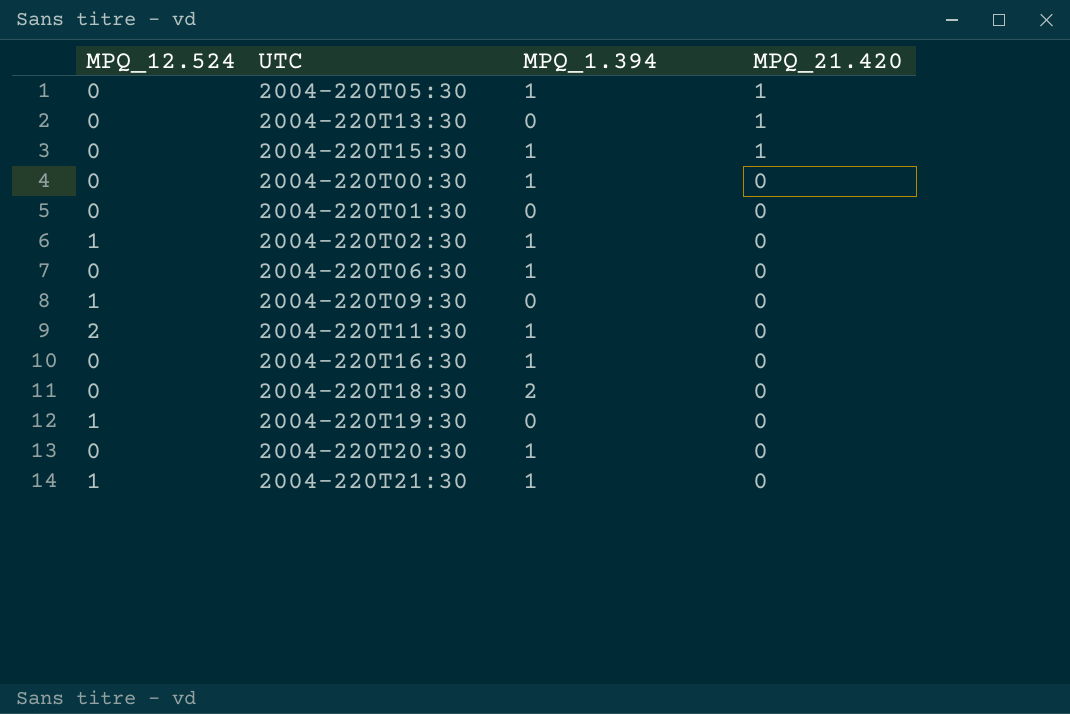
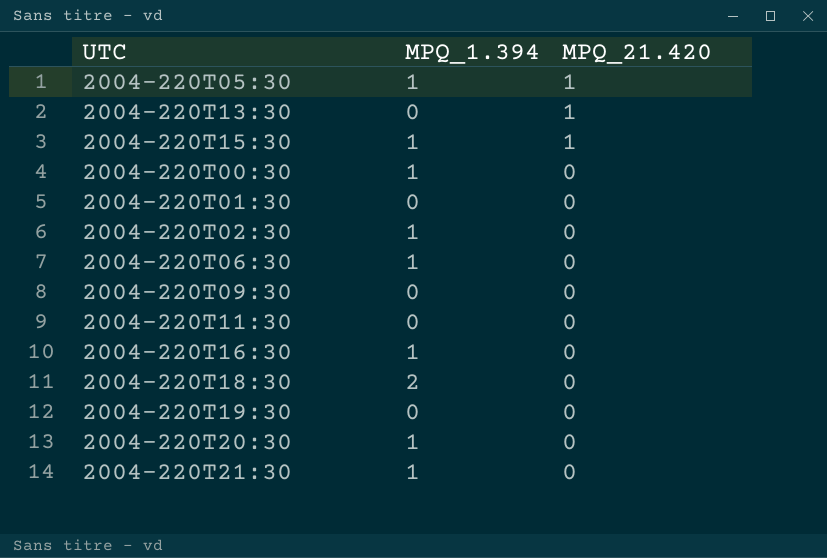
column MPQ_12.524 | position: 1 -> none
2004-220T11:30 | MPQ_1.394: 1 -> 0

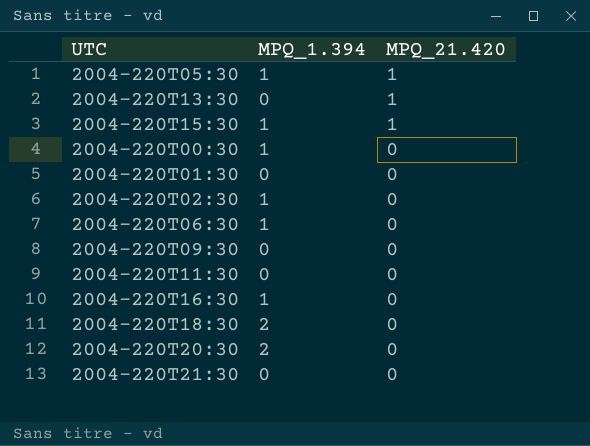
row 2004-220T19:30: 0 | 0 -> none
2004-220T20:30 | MPQ_1.394: 1 -> 2
2004-220T21:30 | MPQ_1.394: 1 -> 0

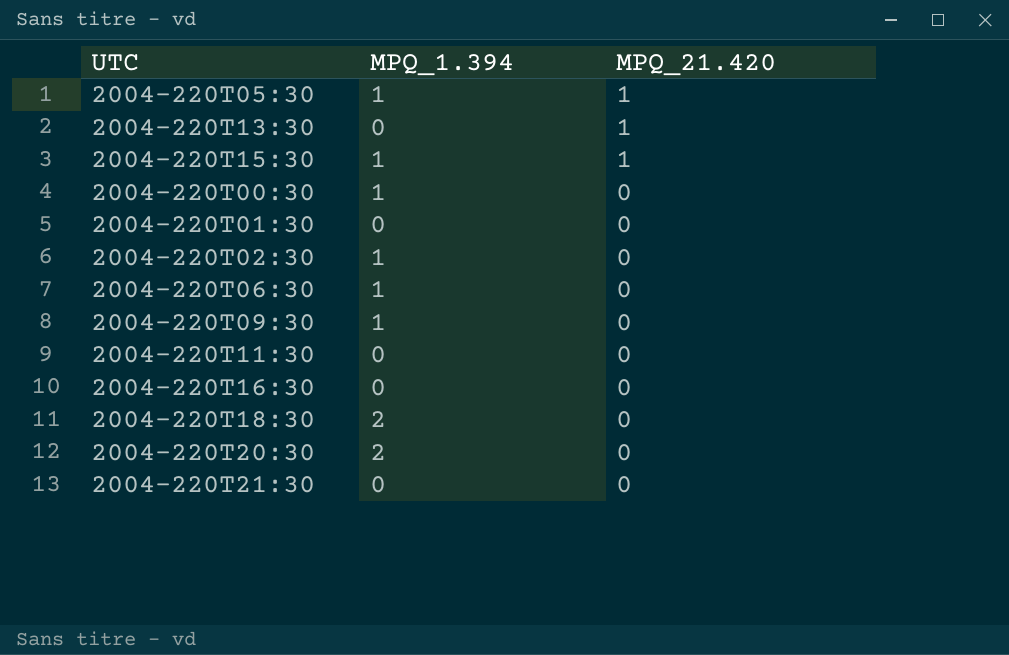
2004-220T09:30 | MPQ_1.394: 0 -> 1
2004-220T16:30 | MPQ_1.394: 1 -> 0

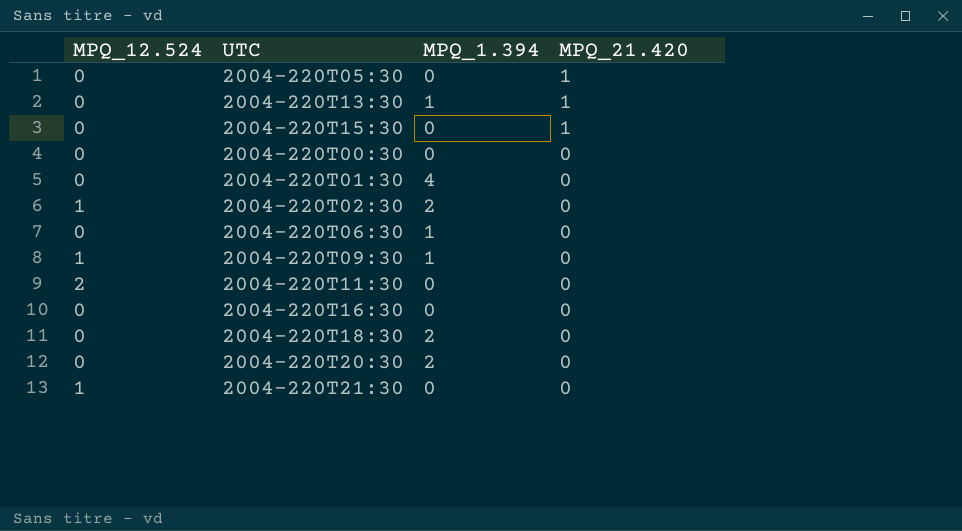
column MPQ_12.524 | position: none -> 1
2004-220T05:30 | MPQ_1.394: 1 -> 0
2004-220T13:30 | MPQ_1.394: 0 -> 1
2004-220T15:30 | MPQ_1.394: 1 -> 0
2004-220T00:30 | MPQ_1.394: 1 -> 0
2004-220T01:30 | MPQ_1.394: 0 -> 4
2004-220T02:30 | MPQ_1.394: 1 -> 2

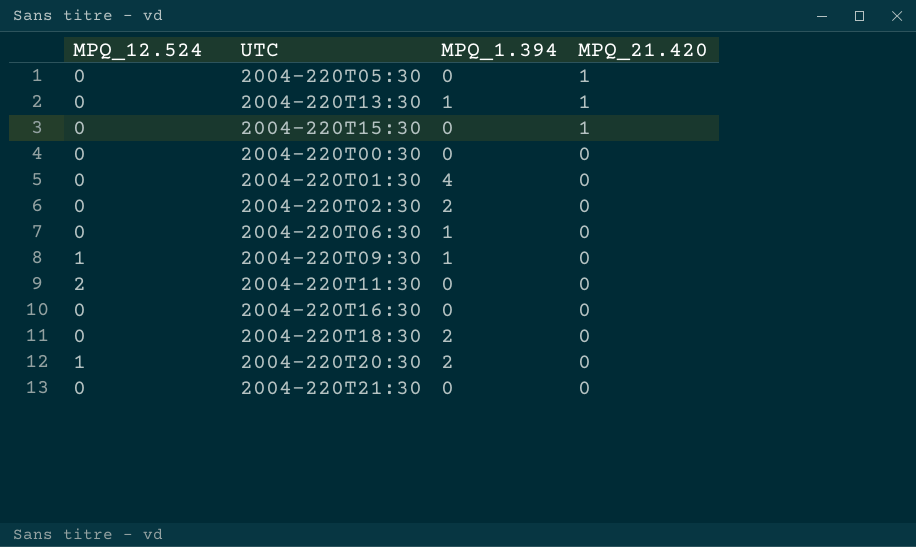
2004-220T02:30 | MPQ_12.524: 1 -> 0
2004-220T20:30 | MPQ_12.524: 0 -> 1
2004-220T21:30 | MPQ_12.524: 1 -> 0

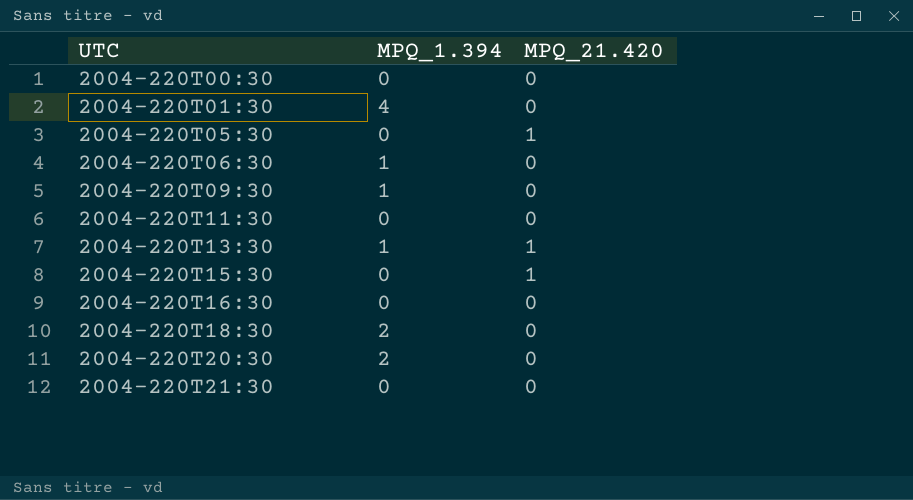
row order: MPQ_21.420 descending -> UTC ascending
column MPQ_12.524 | position: 1 -> none
row 2004-220T02:30: 0 | 2 | 0 -> none

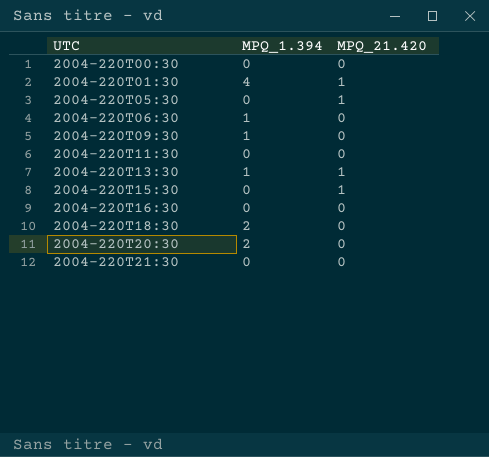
2004-220T01:30 | MPQ_21.420: 0 -> 1

